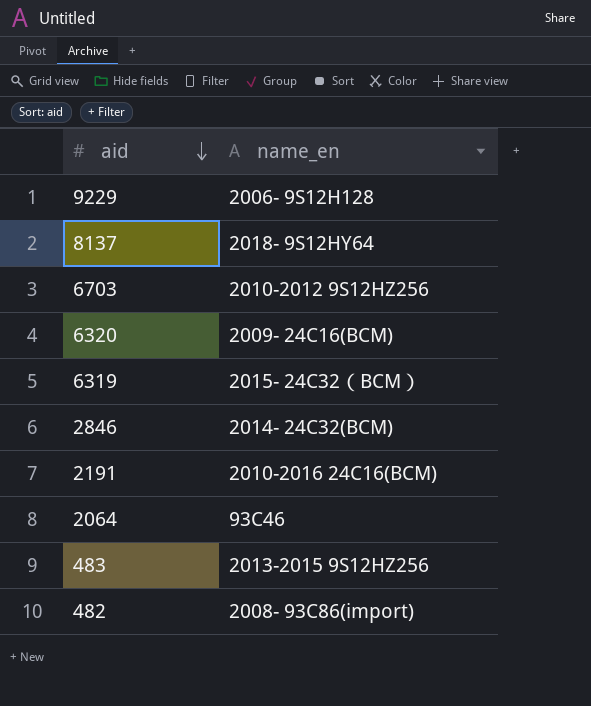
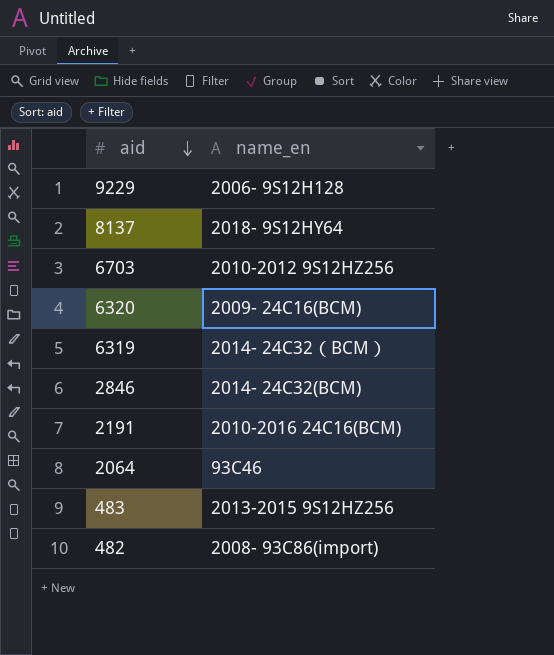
6319 | name_en: 2015- 24C32（BCM） -> 2014- 24C32（BCM）

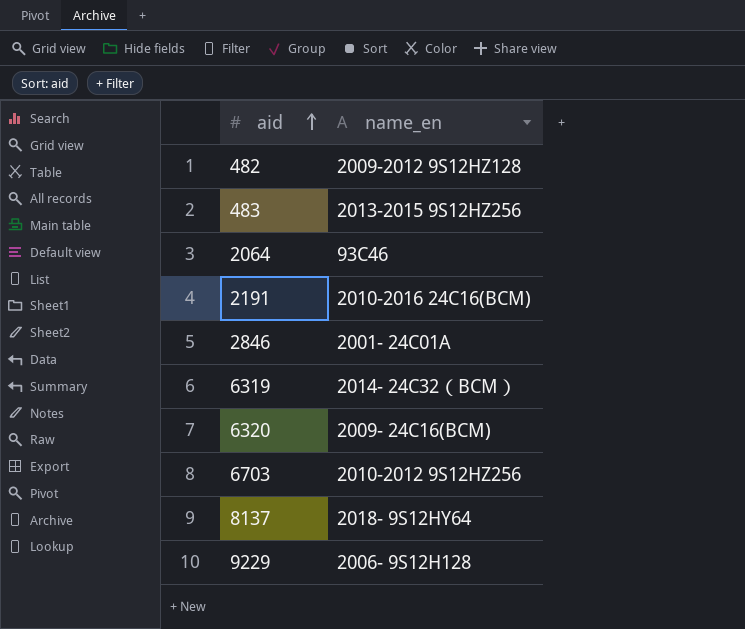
row order: aid descending -> aid ascending
482 | name_en: 2008- 93C86(import) -> 2009-2012 9S12HZ128
2846 | name_en: 2014- 24C32(BCM) -> 2001- 24C01A

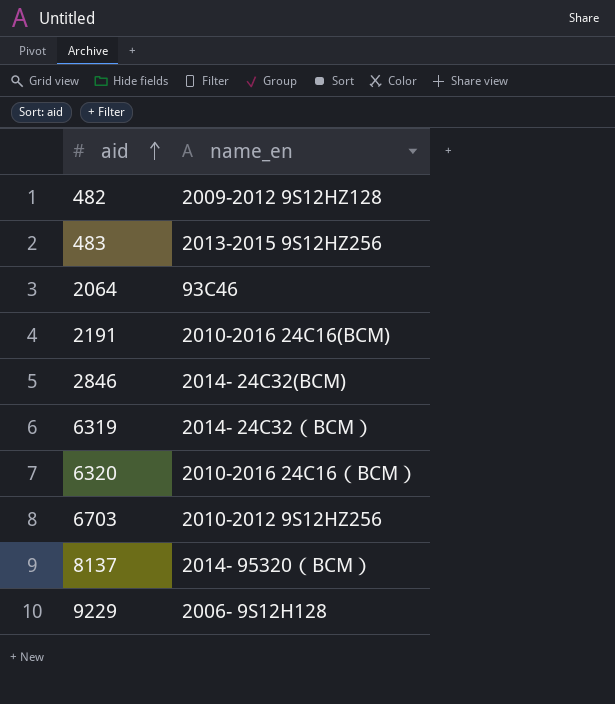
2846 | name_en: 2001- 24C01A -> 2014- 24C32(BCM)
6320 | name_en: 2009- 24C16(BCM) -> 2010-2016 24C16（BCM）
8137 | name_en: 2018- 9S12HY64 -> 2014- 95320（BCM）

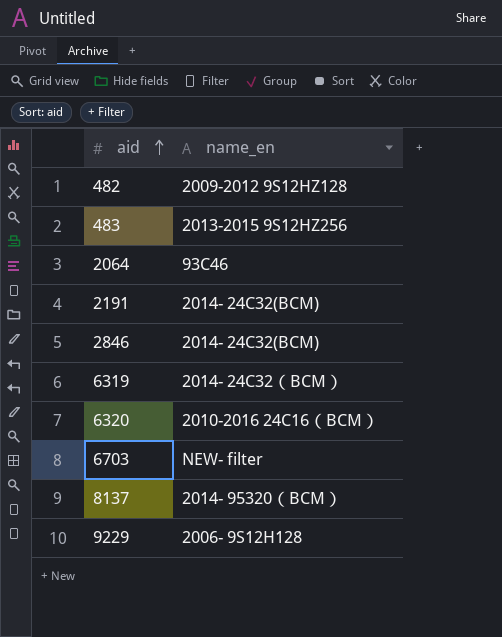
2191 | name_en: 2010-2016 24C16(BCM) -> 2014- 24C32(BCM)
6703 | name_en: 2010-2012 9S12HZ256 -> NEW- filter

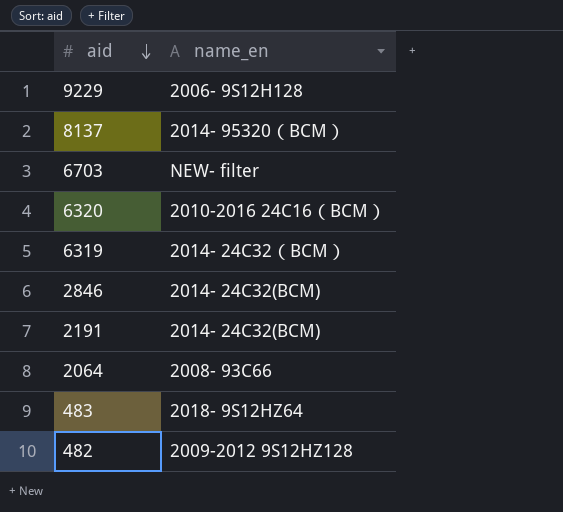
row order: aid ascending -> aid descending
2064 | name_en: 93C46 -> 2008- 93C66
483 | name_en: 2013-2015 9S12HZ256 -> 2018- 9S12HZ64

